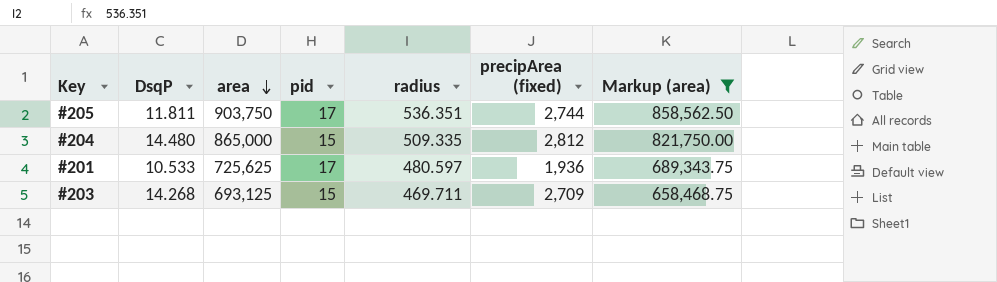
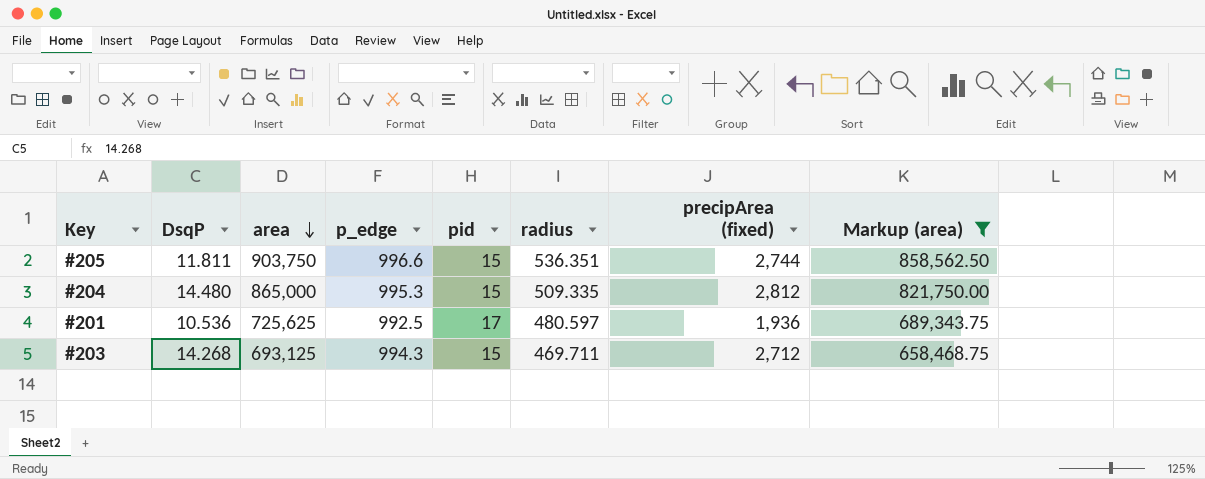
column p_edge | position: none -> 4
#205 | pid: 17 -> 15
#201 | DsqP: 10.533 -> 10.536
#203 | precipArea (fixed): 2,709 -> 2,712

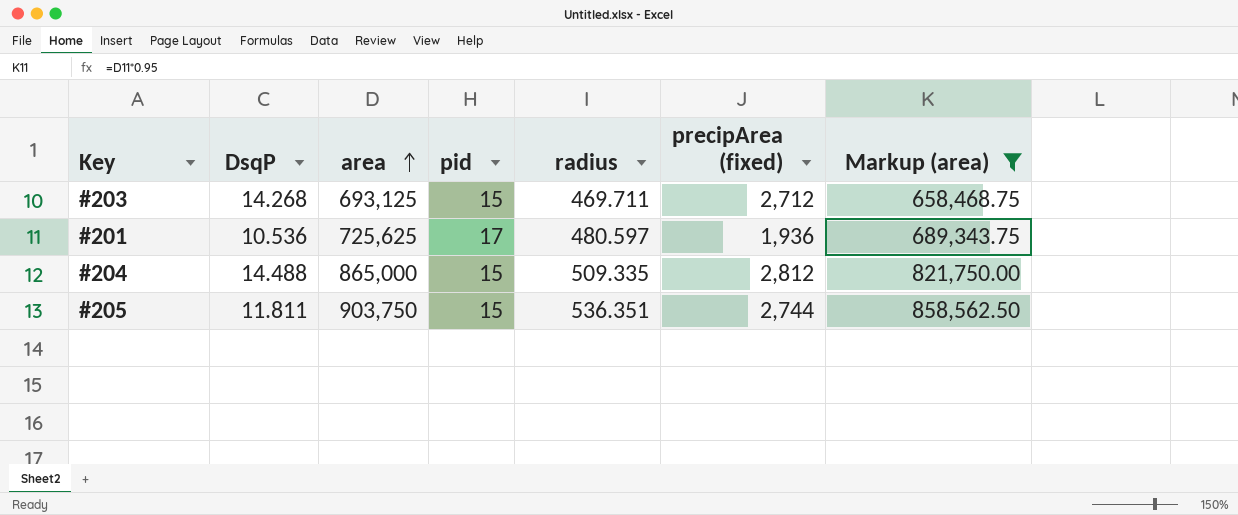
row order: area descending -> area ascending
column p_edge | position: 4 -> none
#204 | DsqP: 14.480 -> 14.488

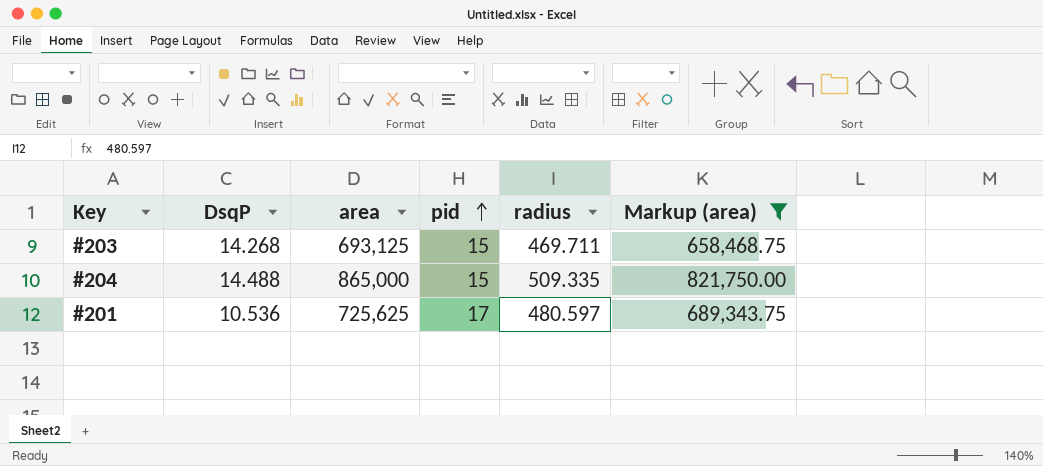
row order: area ascending -> pid ascending
column precipArea (fixed) | position: 6 -> none
row #205: 11.811 | 903,750 | 15 | 536.351 | 2,744 | 858,562.50 -> none

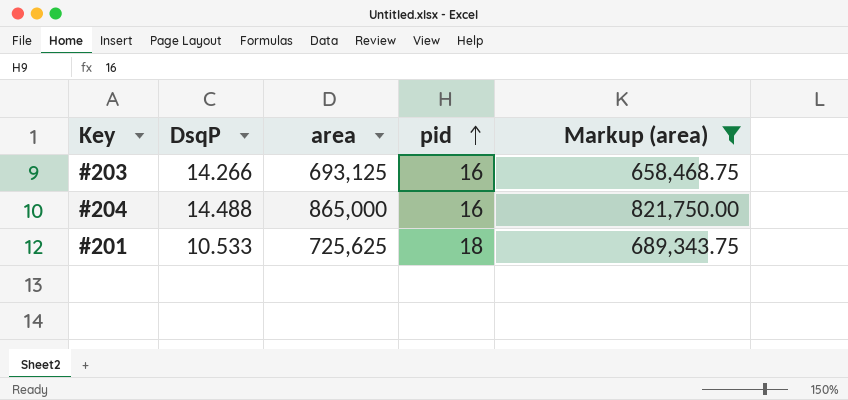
column radius | position: 5 -> none
#203 | DsqP: 14.268 -> 14.266
#203 | pid: 15 -> 16
#204 | pid: 15 -> 16
#201 | DsqP: 10.536 -> 10.533
#201 | pid: 17 -> 18

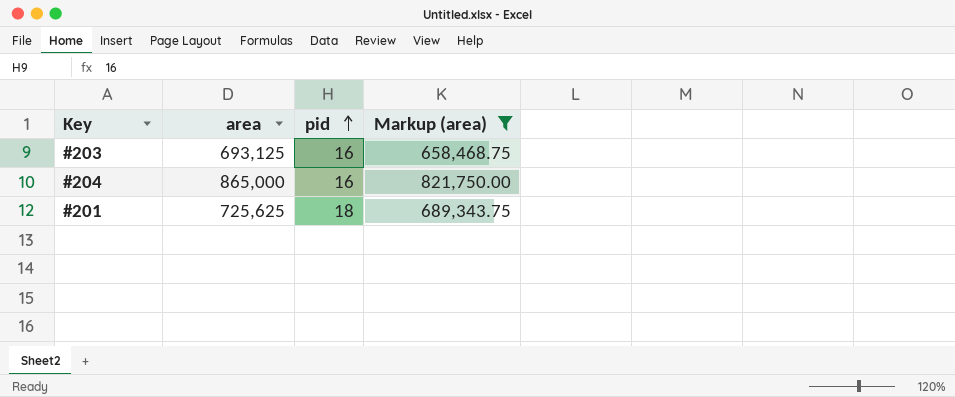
column DsqP | position: 2 -> none

